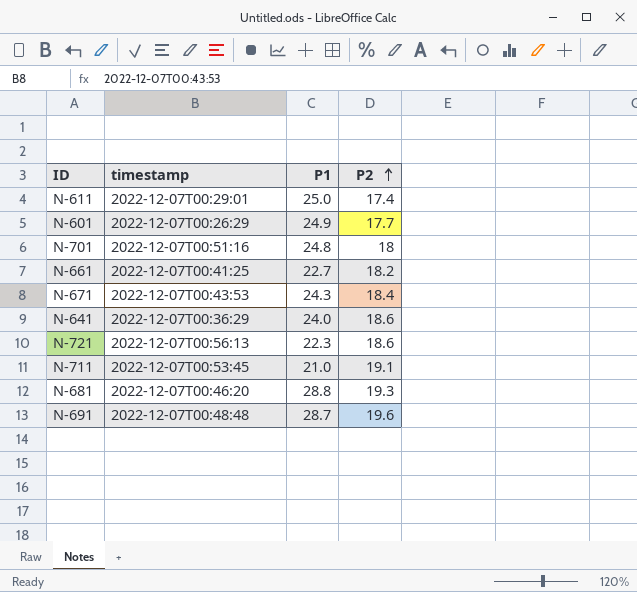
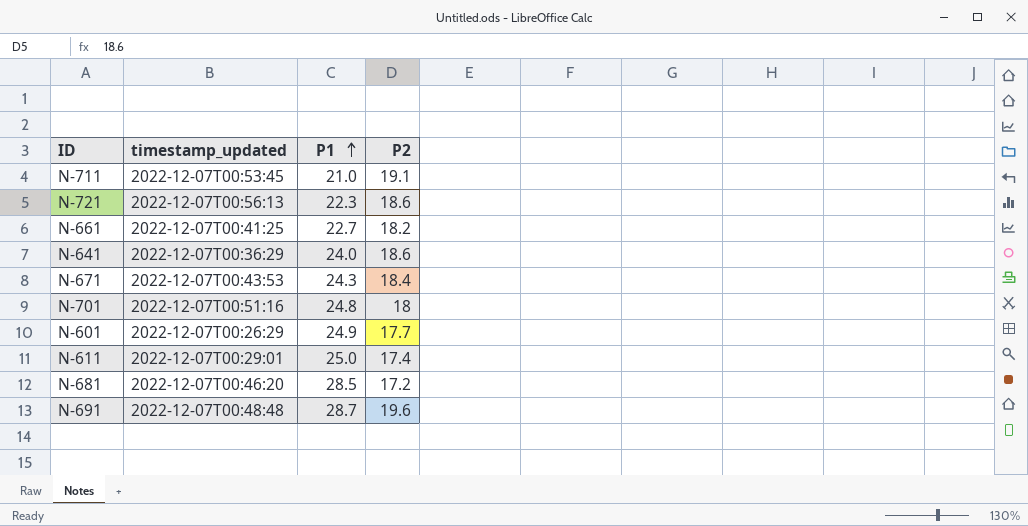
row order: P2 ascending -> P1 ascending
column name: timestamp -> timestamp_updated
N-681 | P1: 28.8 -> 28.5
N-681 | P2: 19.3 -> 17.2

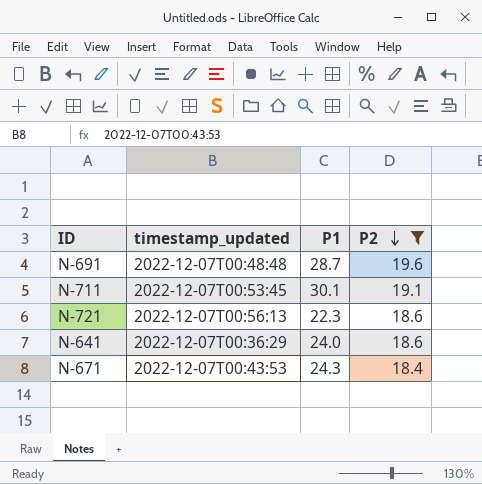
filter: none -> P2 >= 18.4
row order: P1 ascending -> P2 descending
N-711 | P1: 21.0 -> 30.1

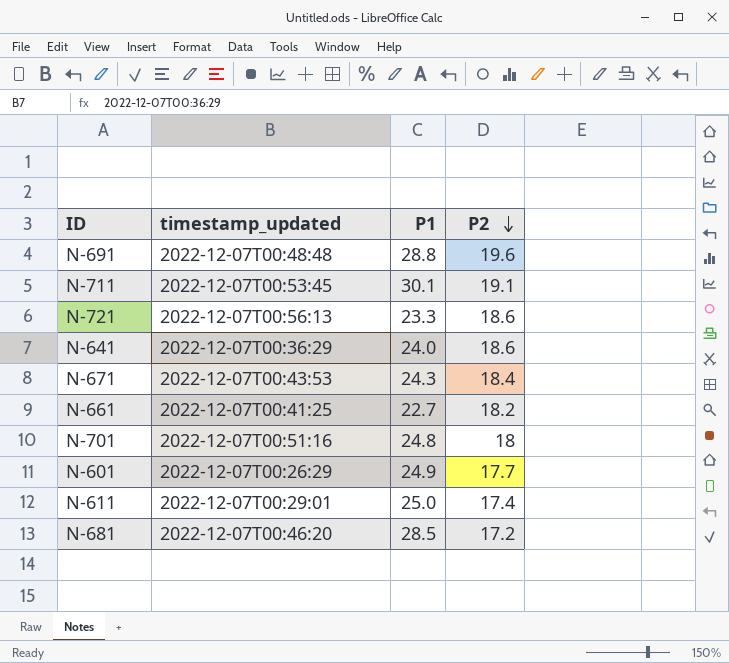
filter: P2 >= 18.4 -> none
N-691 | P1: 28.7 -> 28.8
N-721 | P1: 22.3 -> 23.3

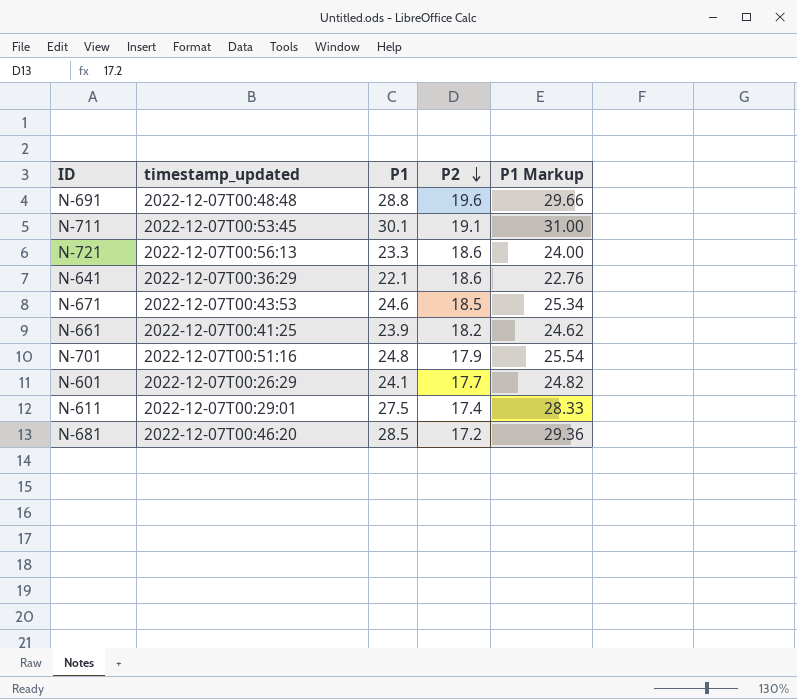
column P1 Markup | formula: none -> [P1] * 1.03
N-641 | P1: 24.0 -> 22.1
N-671 | P1: 24.3 -> 24.6
N-671 | P2: 18.4 -> 18.5
N-661 | P1: 22.7 -> 23.9
N-701 | P2: 18 -> 17.9
N-601 | P1: 24.9 -> 24.1
N-611 | P1: 25.0 -> 27.5

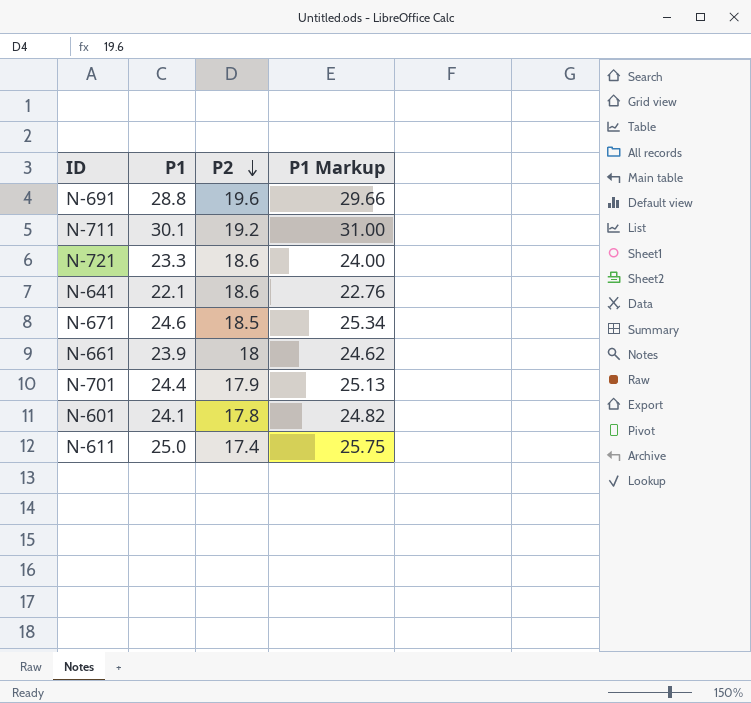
column timestamp_updated | position: 2 -> none
row N-681: 2022-12-07T00:46:20 | 28.5 | 17.2 | 29.36 -> none
N-711 | P2: 19.1 -> 19.2
N-661 | P2: 18.2 -> 18
N-701 | P1: 24.8 -> 24.4
N-701 | P1 Markup: 25.54 -> 25.13
N-601 | P2: 17.7 -> 17.8
N-611 | P1: 27.5 -> 25.0
N-611 | P1 Markup: 28.33 -> 25.75

